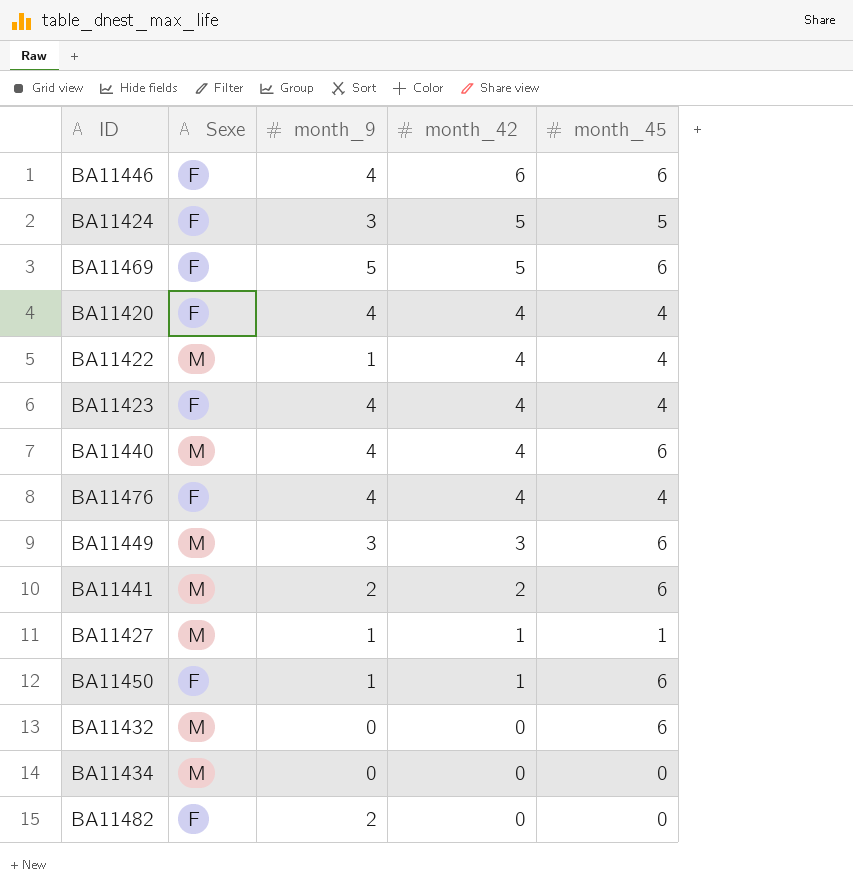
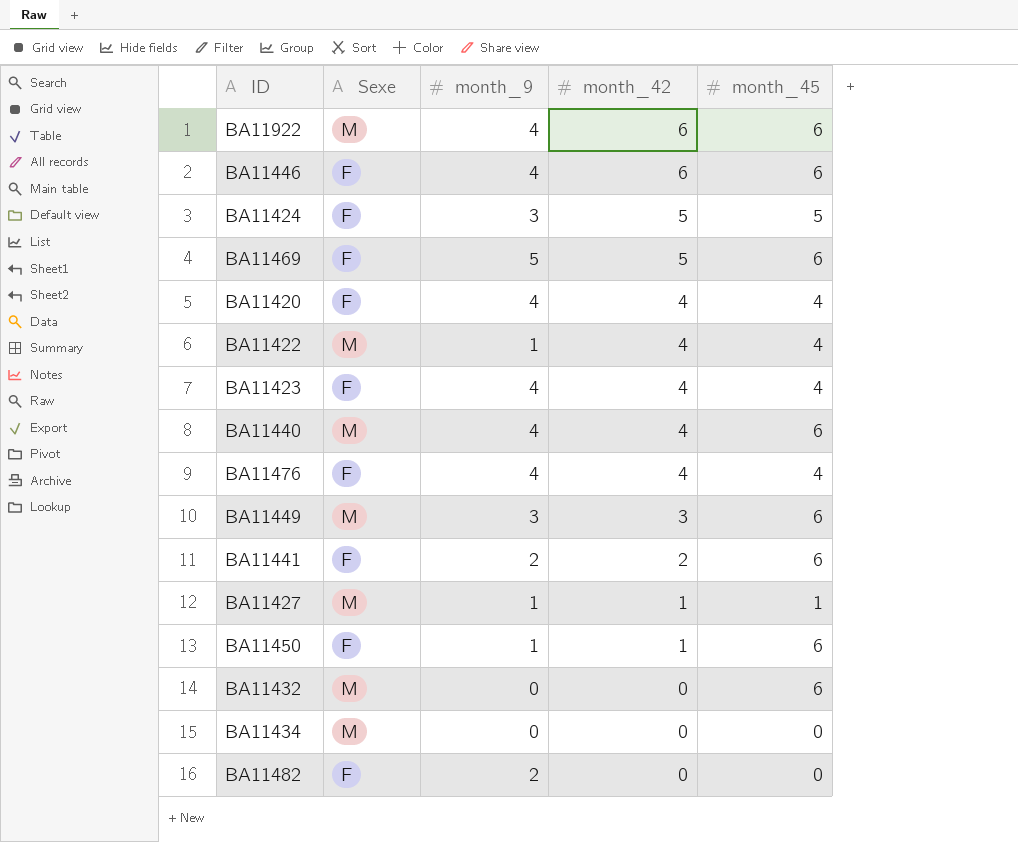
row BA11922: none -> M | 4 | 6 | 6
BA11441 | Sexe: M -> F

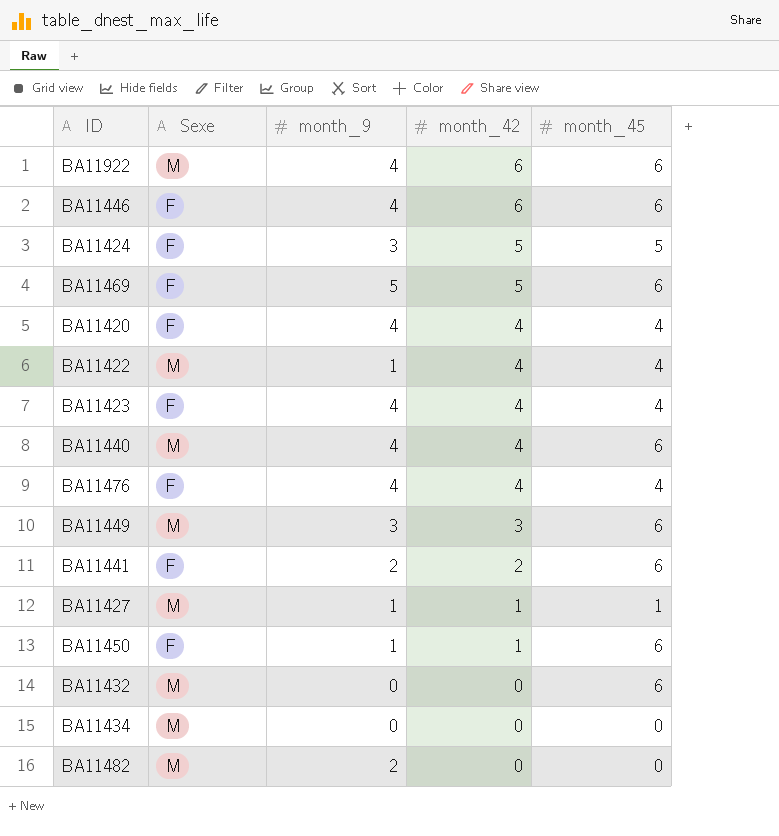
BA11482 | Sexe: F -> M

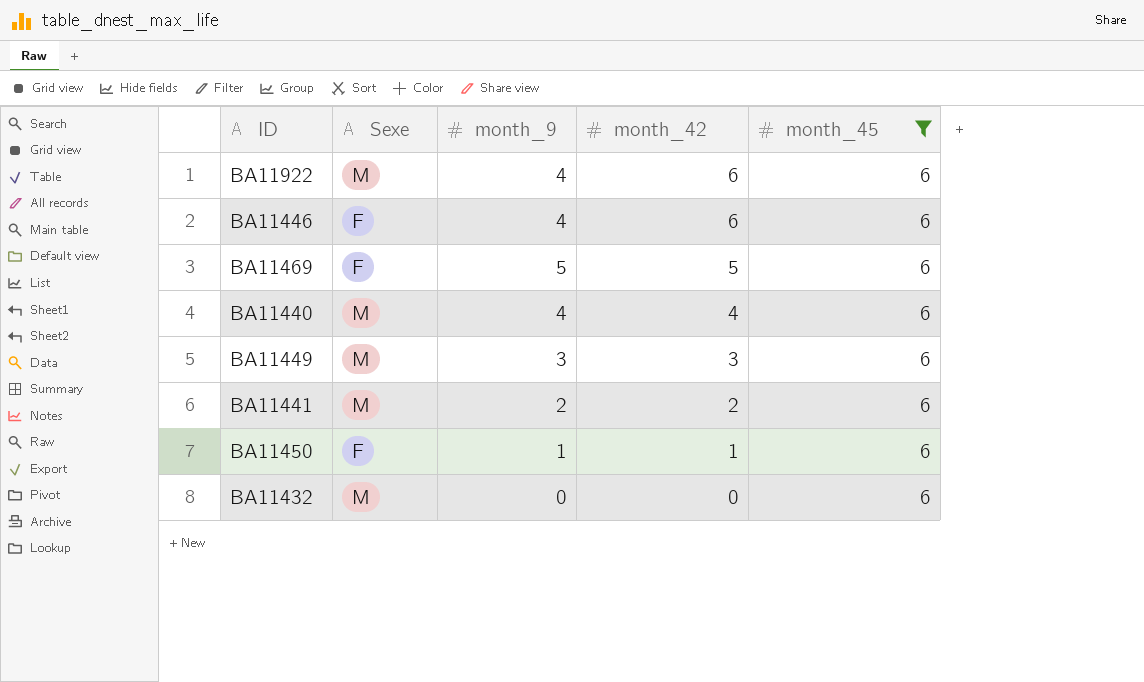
filter: none -> month_45 = 6
BA11441 | Sexe: F -> M

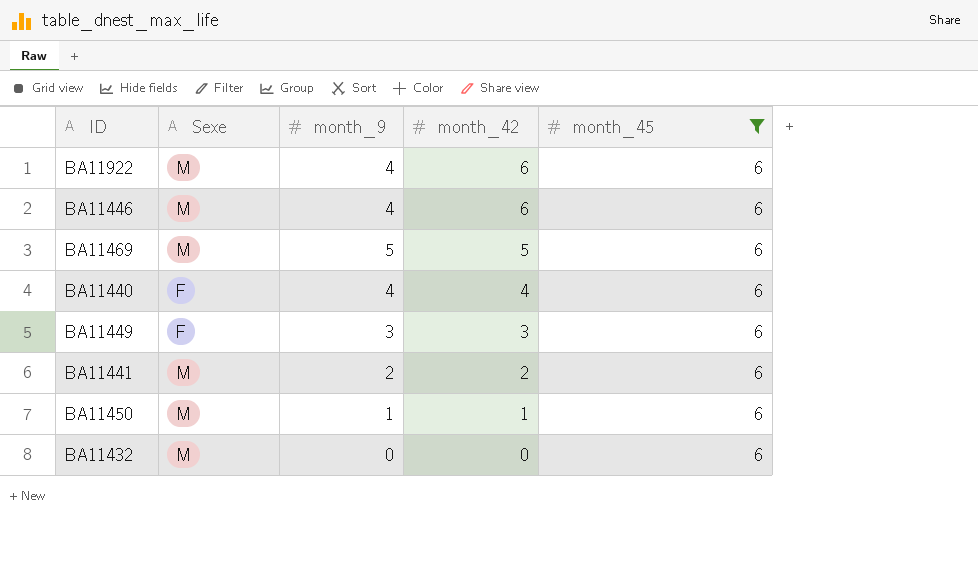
BA11446 | Sexe: F -> M
BA11469 | Sexe: F -> M
BA11440 | Sexe: M -> F
BA11449 | Sexe: M -> F
BA11450 | Sexe: F -> M

